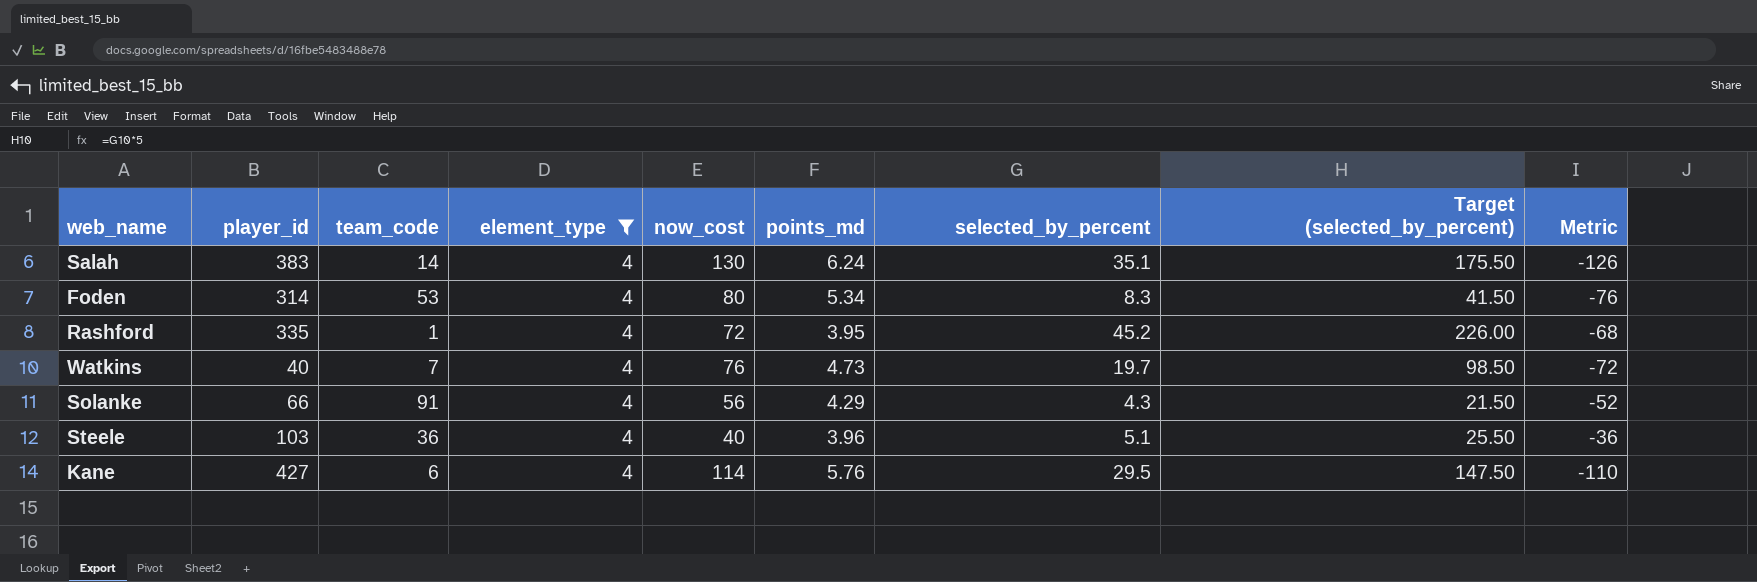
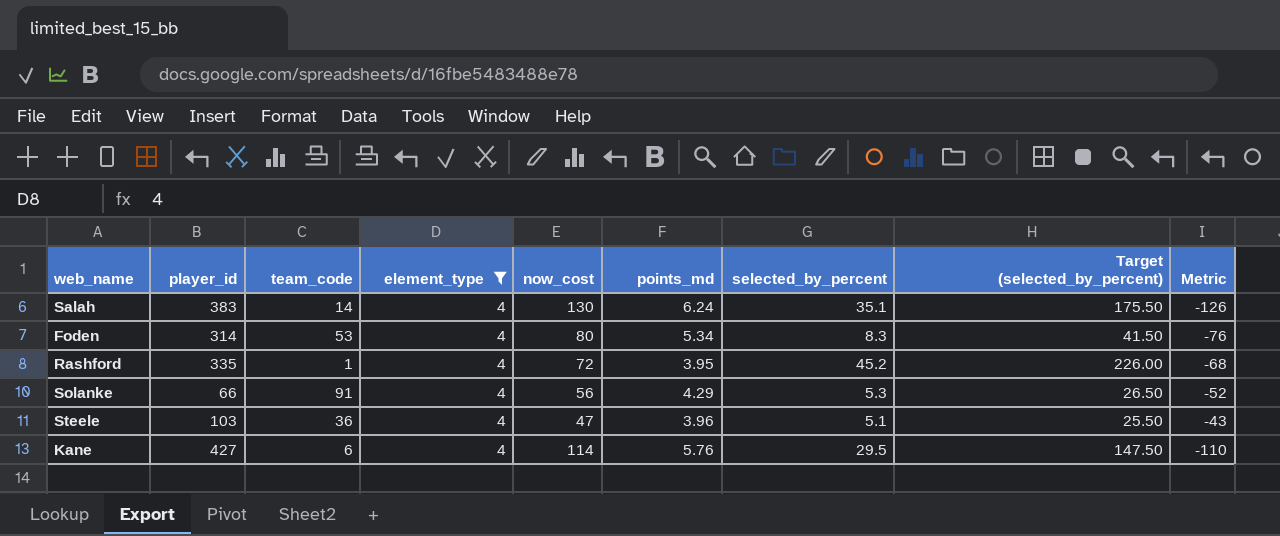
row Watkins: 40 | 7 | 4 | 76 | 4.73 | 19.7 | 98.50 | -72 -> none
Solanke | selected_by_percent: 4.3 -> 5.3
Solanke | Target (selected_by_percent): 21.50 -> 26.50
Steele | now_cost: 40 -> 47
Steele | Metric: -36 -> -43

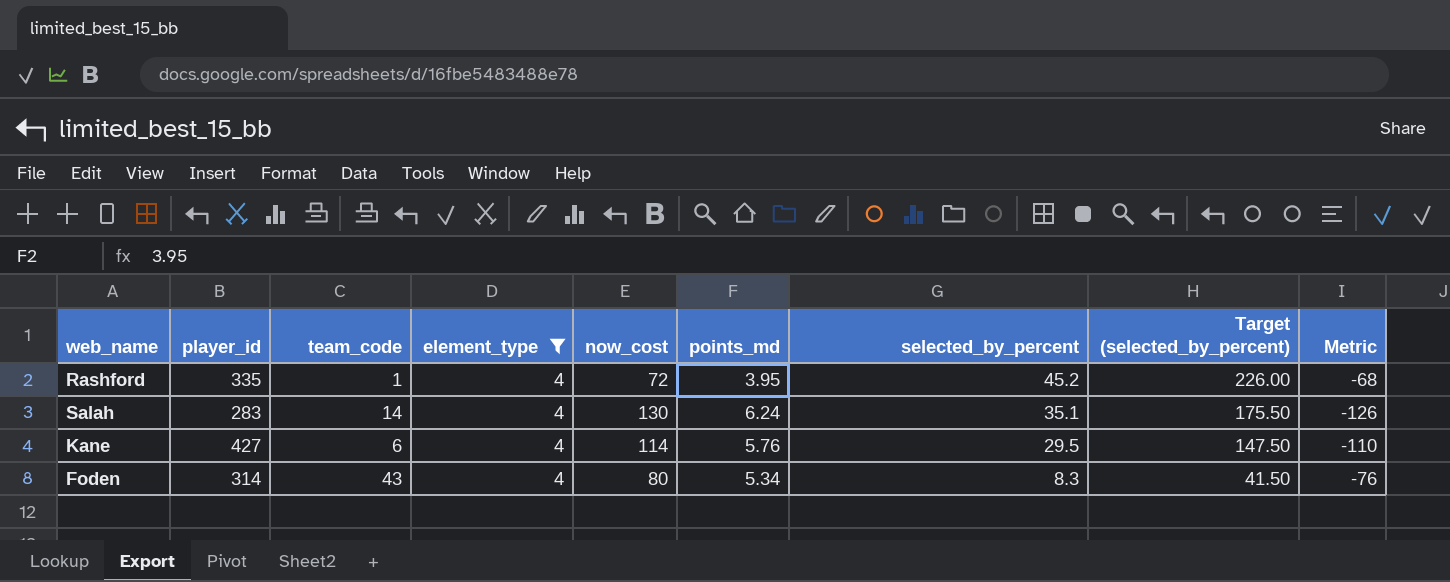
row order: none -> selected_by_percent descending
row Solanke: 66 | 91 | 4 | 56 | 4.29 | 5.3 | 26.50 | -52 -> none
row Steele: 103 | 36 | 4 | 47 | 3.96 | 5.1 | 25.50 | -43 -> none
Salah | player_id: 383 -> 283
Foden | team_code: 53 -> 43

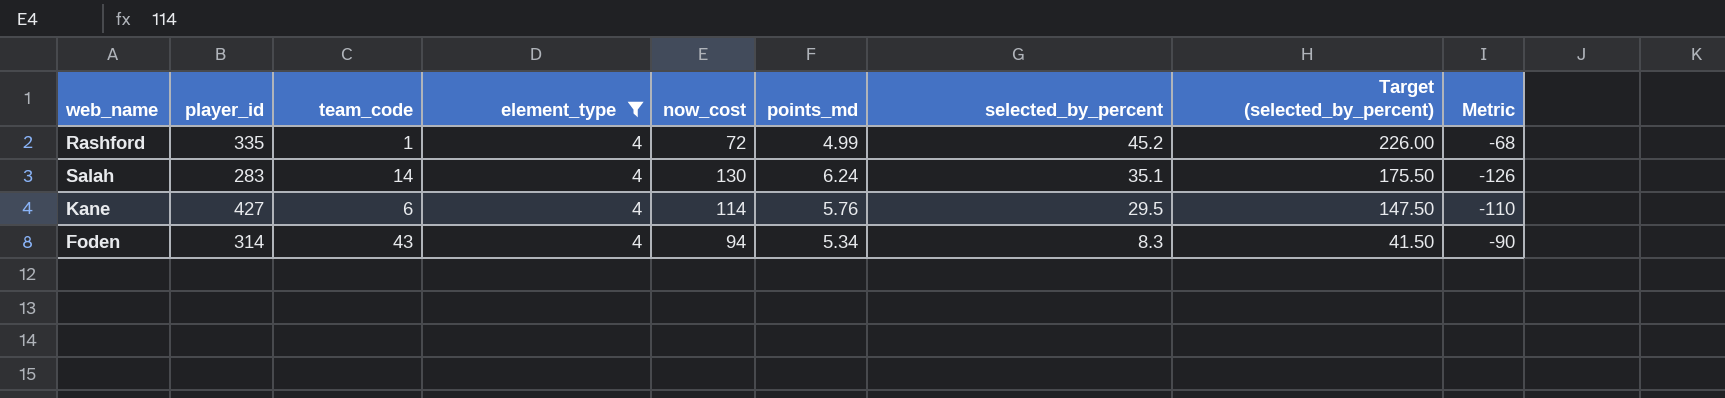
Rashford | points_md: 3.95 -> 4.99
Foden | now_cost: 80 -> 94
Foden | Metric: -76 -> -90

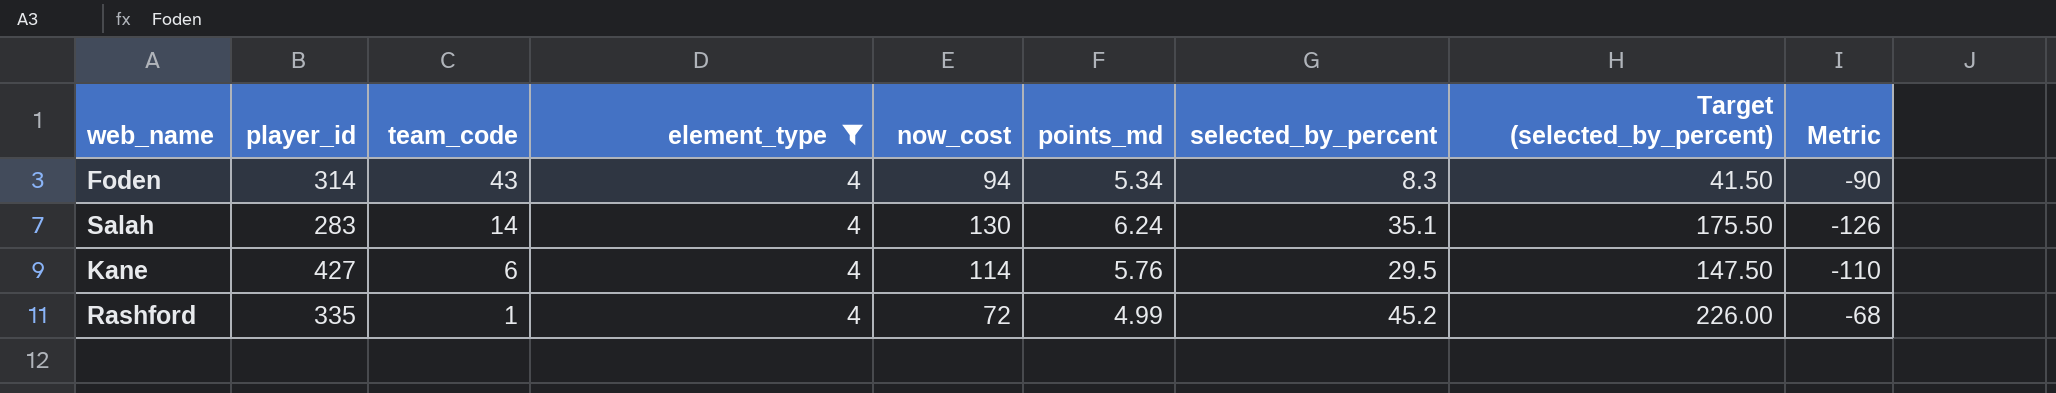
row order: selected_by_percent descending -> team_code descending

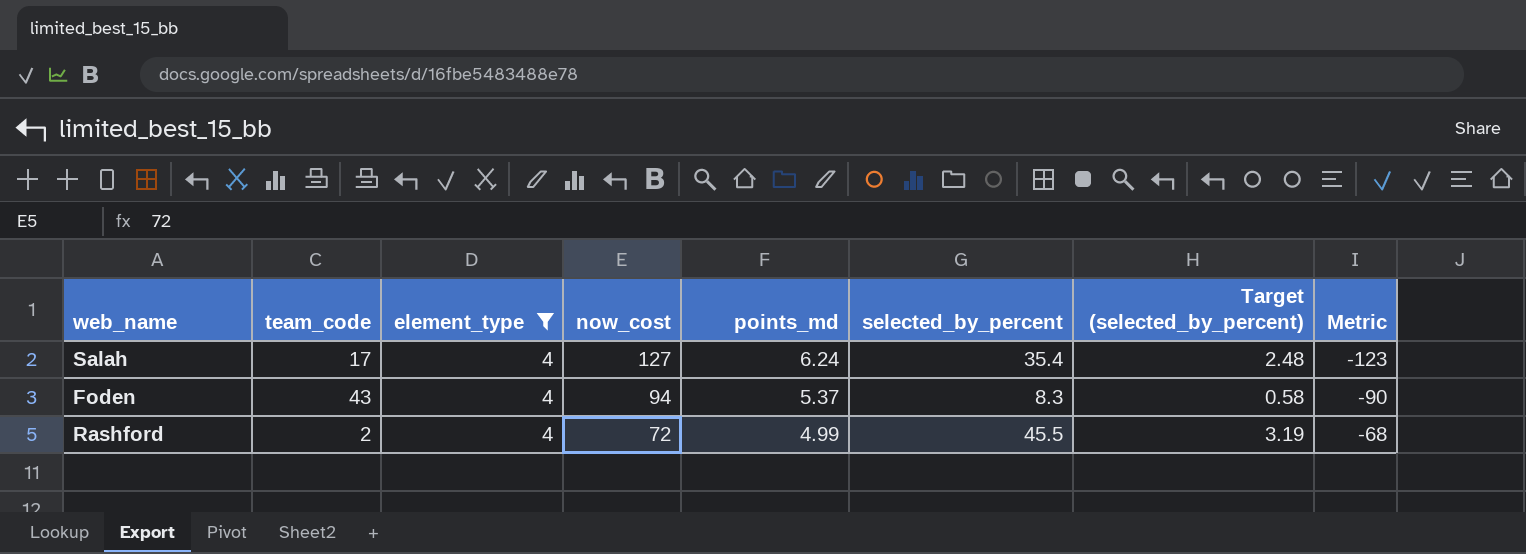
row order: team_code descending -> now_cost descending
column player_id | position: 2 -> none
column Target (selected_by_percent) | formula: [selected_by_percent] * 5 -> [selected_by_percent] * 0.07
row Kane: 427 | 6 | 4 | 114 | 5.76 | 29.5 | 147.50 | -110 -> none
Salah | team_code: 14 -> 17
Salah | now_cost: 130 -> 127
Salah | selected_by_percent: 35.1 -> 35.4
Salah | Metric: -126 -> -123
Foden | points_md: 5.34 -> 5.37
Rashford | team_code: 1 -> 2
Rashford | selected_by_percent: 45.2 -> 45.5

